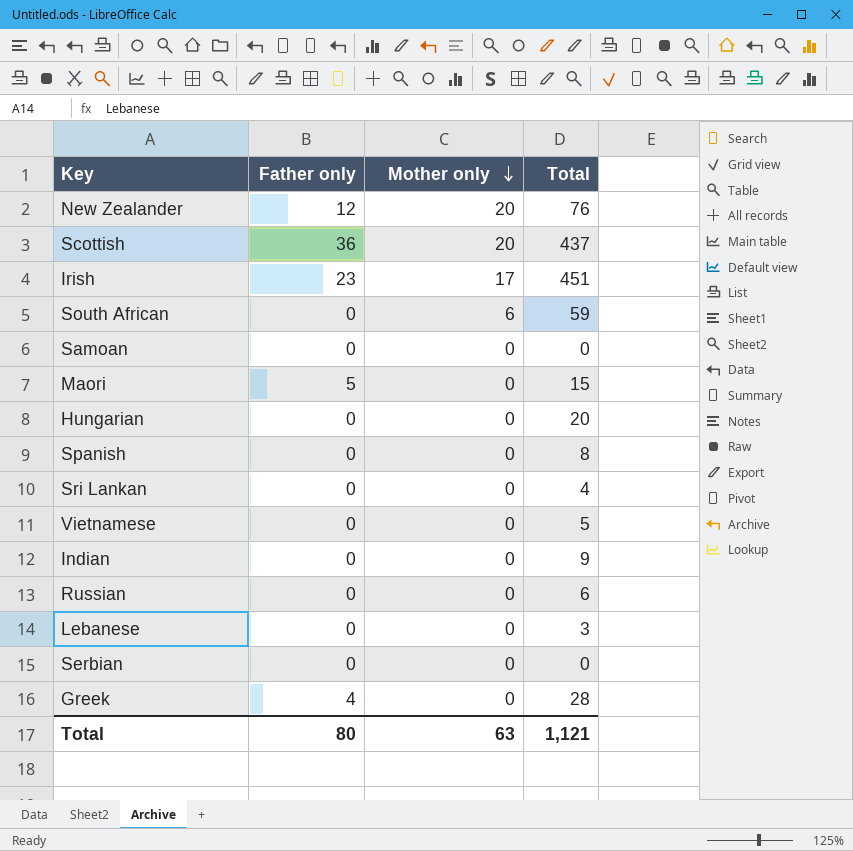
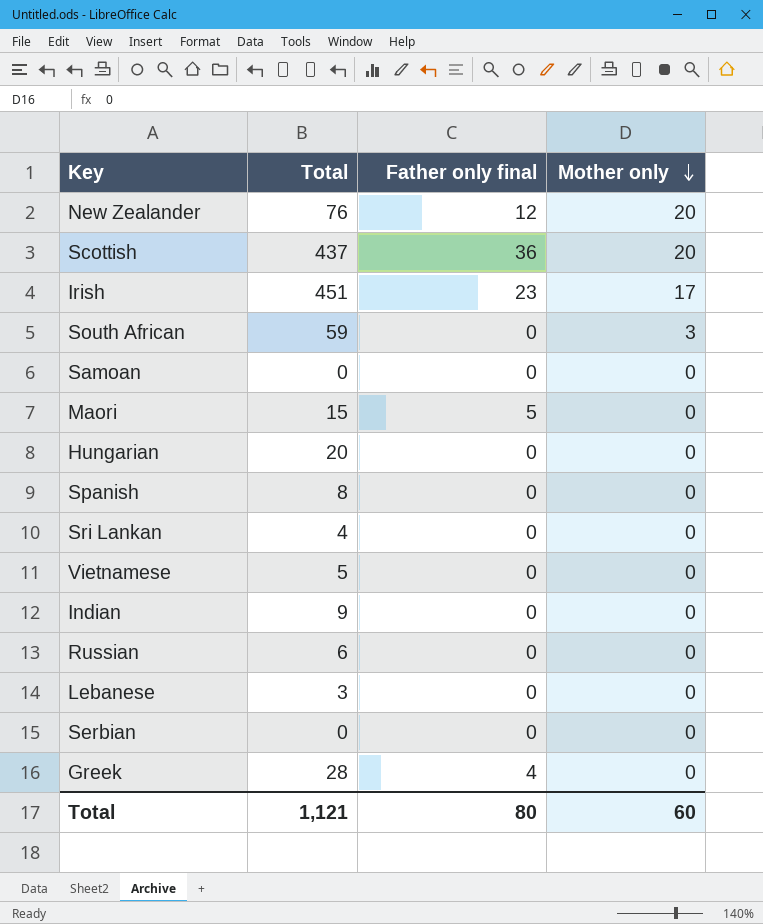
column Total | position: 4 -> 2
column name: Father only -> Father only final
South African | Mother only: 6 -> 3
Total | Mother only: 63 -> 60

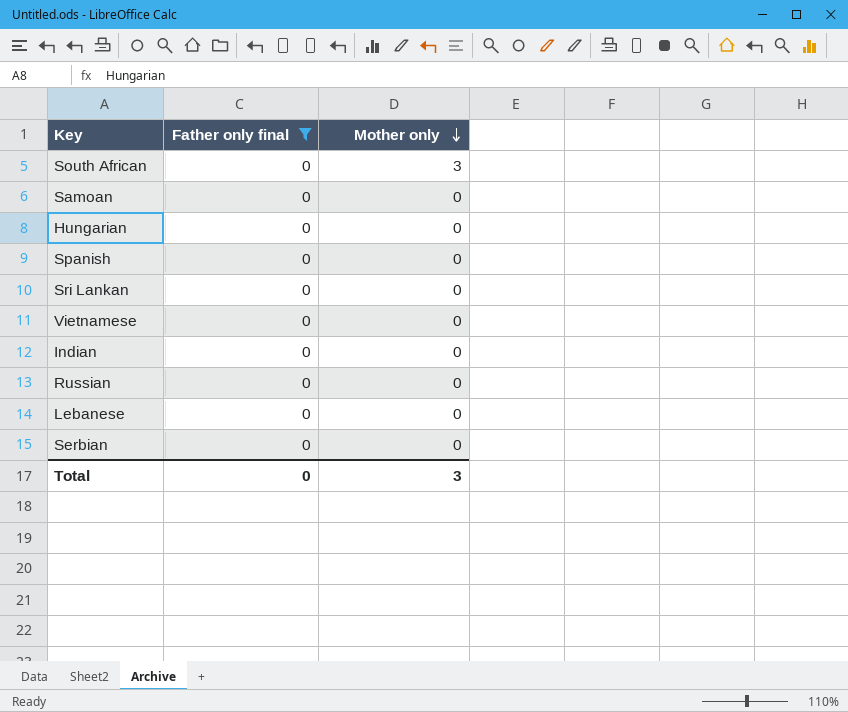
filter: none -> Father only final = 0
column Total | position: 2 -> none
Total | Father only final: 80 -> 0
Total | Mother only: 60 -> 3

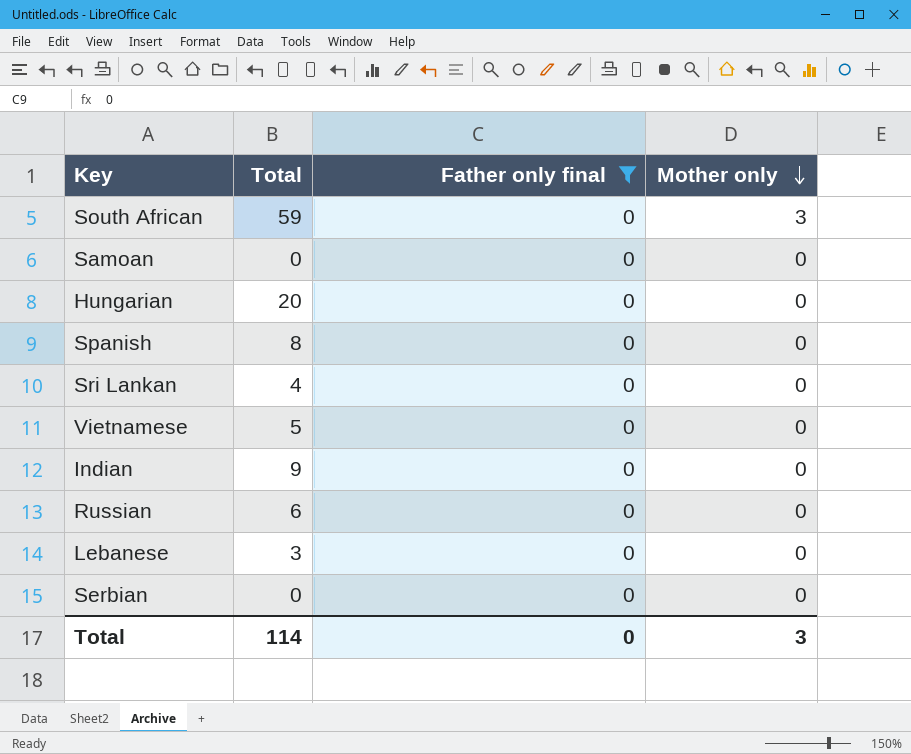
column Total | position: none -> 2

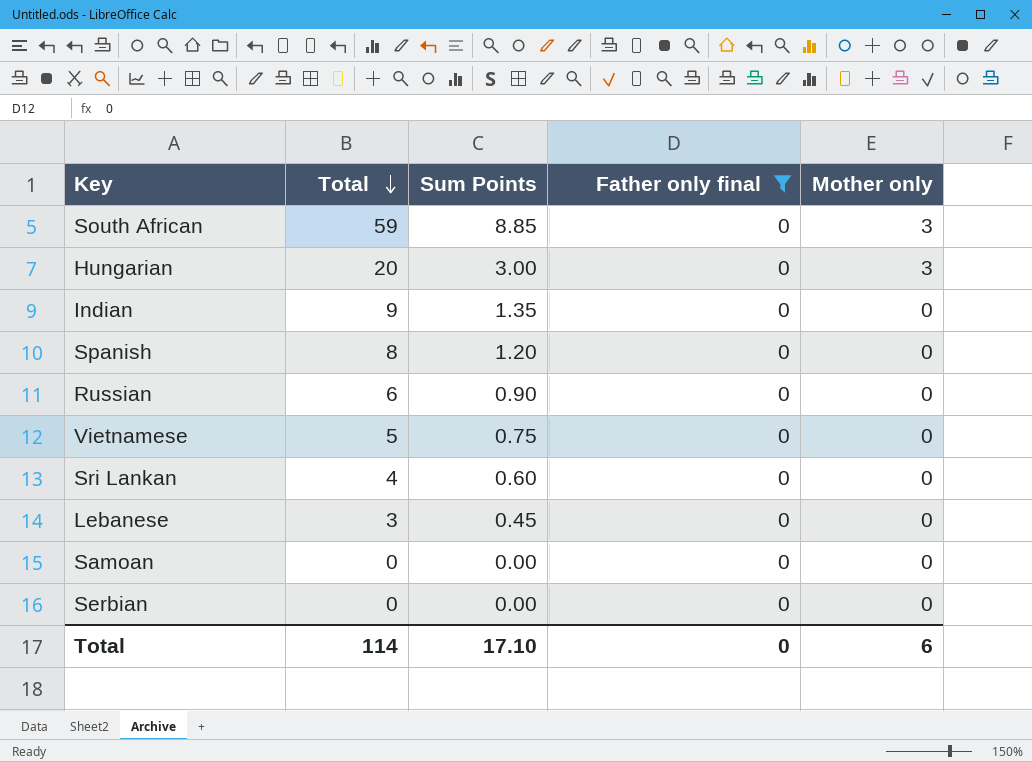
row order: Mother only descending -> Total descending
column Sum Points | formula: none -> [Total] * 0.15
Hungarian | Mother only: 0 -> 3
Total | Mother only: 3 -> 6

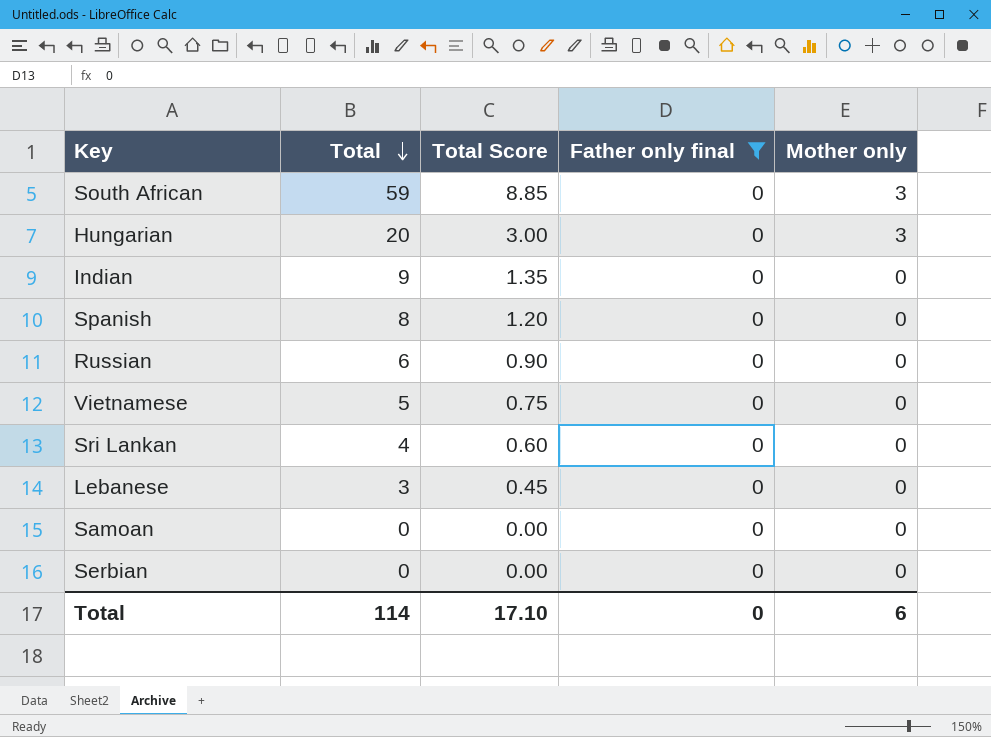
column name: Sum Points -> Total Score

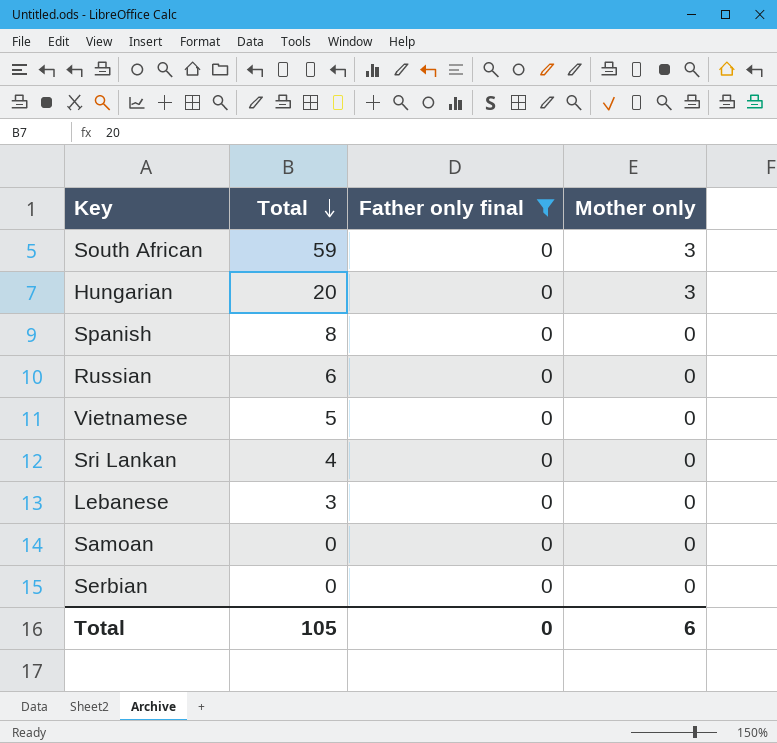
column Total Score | formula: [Total] * 0.15 -> none
row Indian: 9 | 1.35 | 0 | 0 -> none
Total | Total: 114 -> 105

